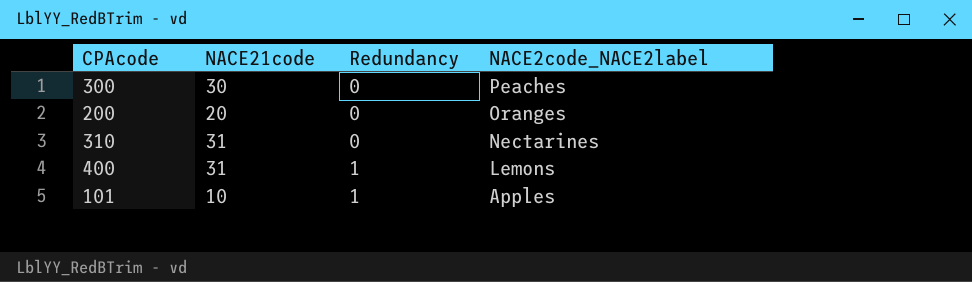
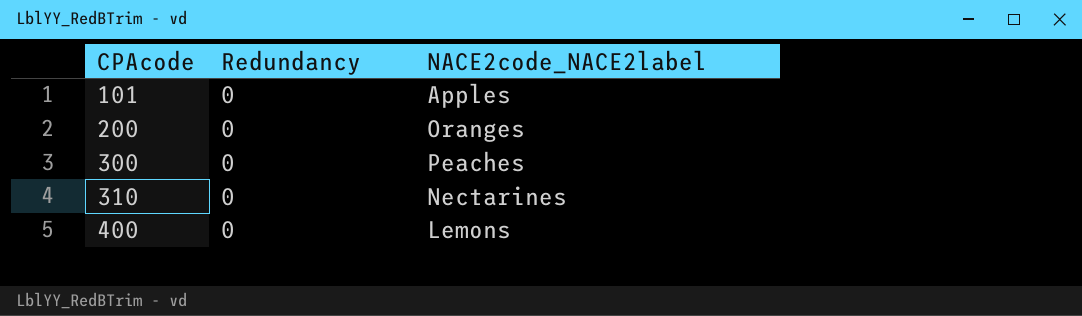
row order: Redundancy ascending -> CPAcode ascending
column NACE21code | position: 2 -> none
101 | Redundancy: 1 -> 0
400 | Redundancy: 1 -> 0

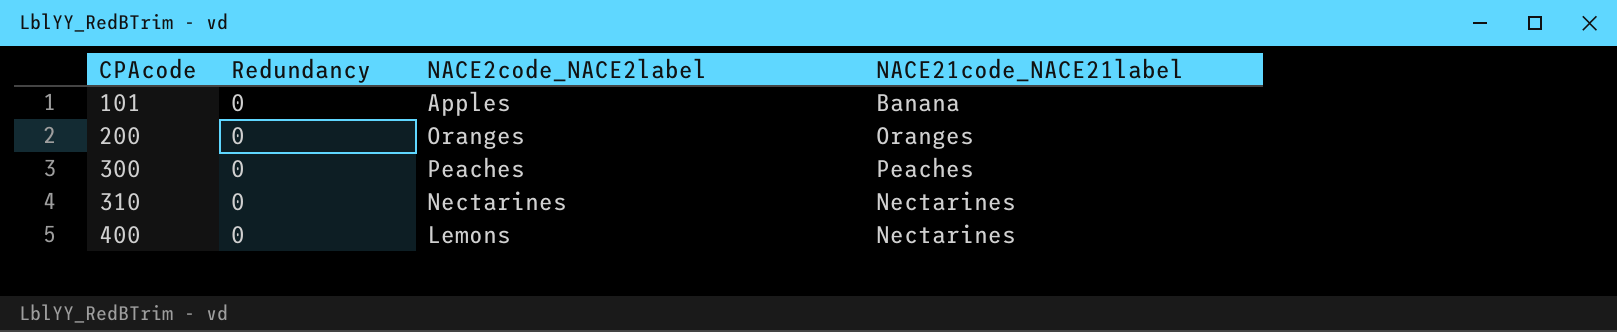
column NACE21code_NACE21label | position: none -> 4

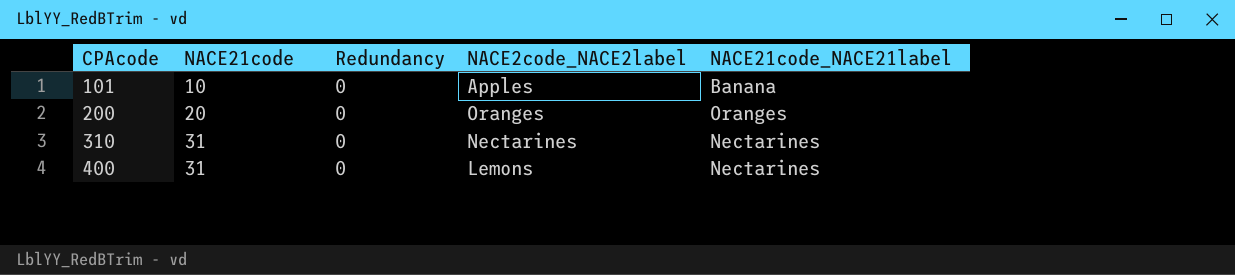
column NACE21code | position: none -> 2
row 300: 0 | Peaches | Peaches -> none

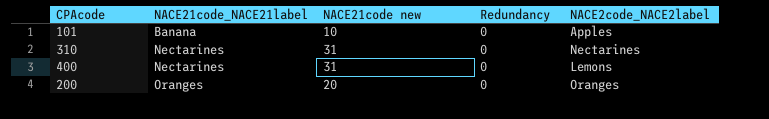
row order: CPAcode ascending -> NACE21code_NACE21label ascending
column NACE21code_NACE21label | position: 5 -> 2
column name: NACE21code -> NACE21code new

